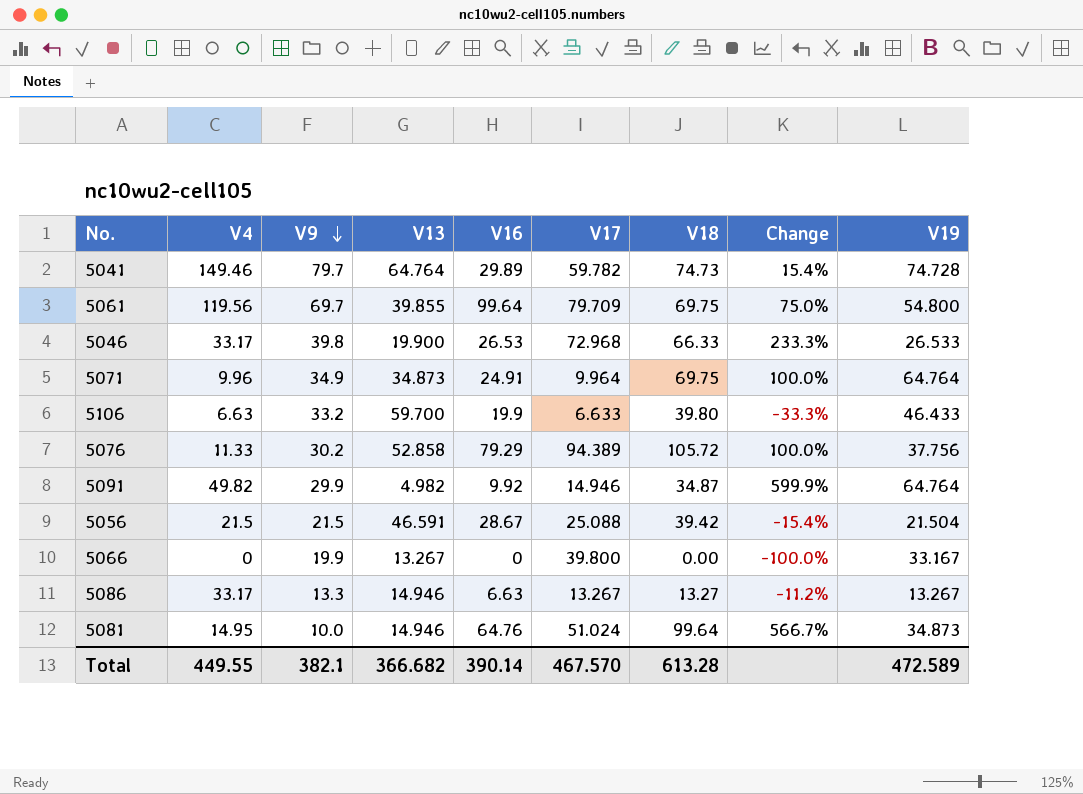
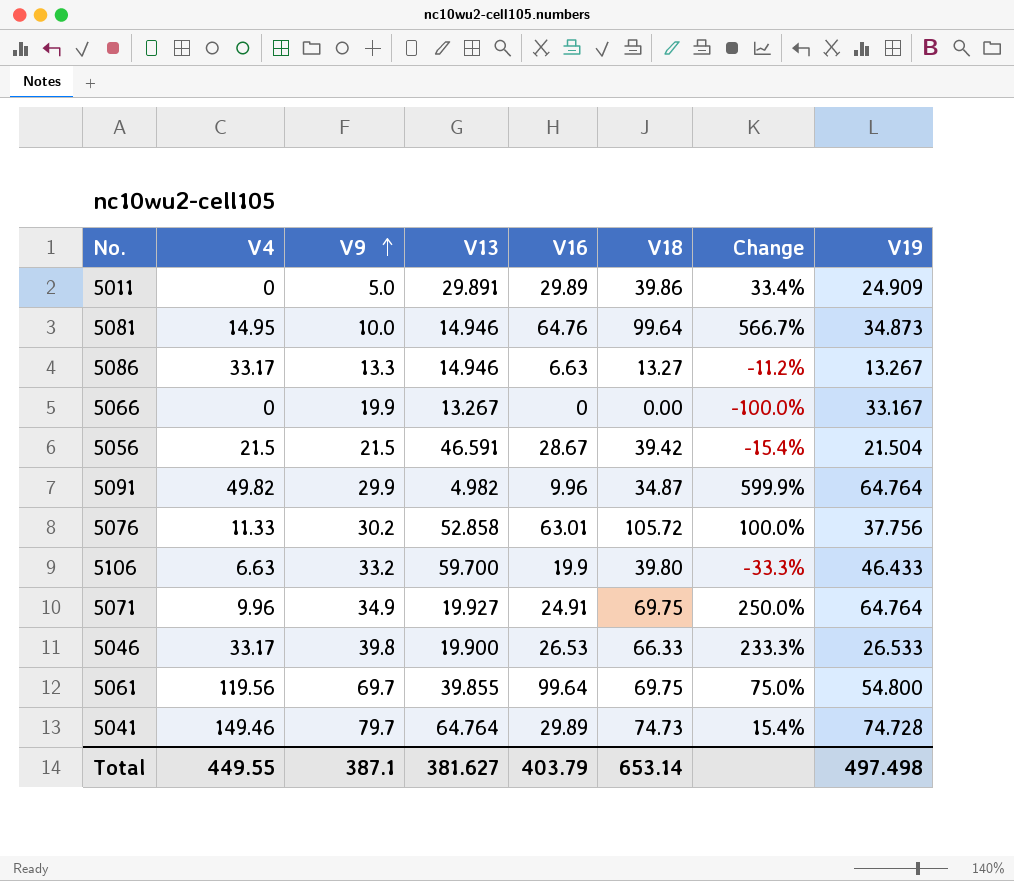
row order: V9 descending -> V9 ascending
column V17 | position: 6 -> none
row 5011: none -> 0 | 5.0 | 29.891 | 29.89 | 39.86 | 33.4% | 24.909
5091 | V16: 9.92 -> 9.96
5076 | V16: 79.29 -> 63.01
5071 | V13: 34.873 -> 19.927
5071 | Change: 100.0% -> 250.0%
Total | V9: 382.1 -> 387.1
Total | V13: 366.682 -> 381.627
Total | V16: 390.14 -> 403.79
Total | V18: 613.28 -> 653.14
Total | V19: 472.589 -> 497.498

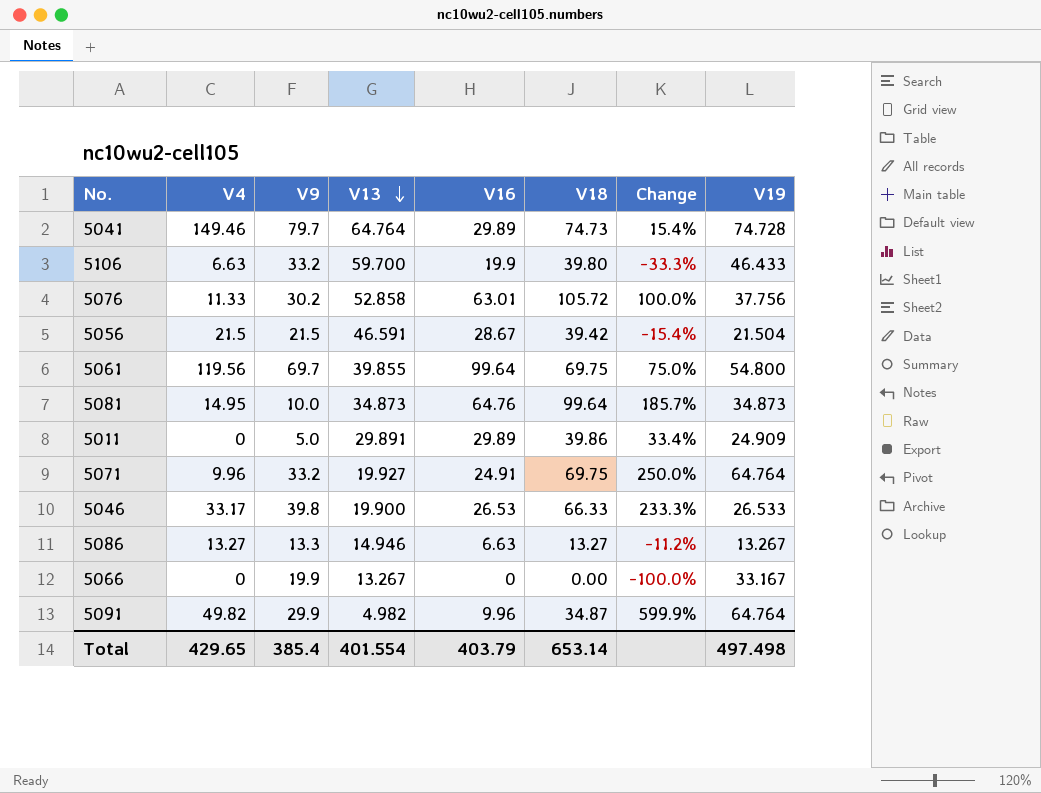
row order: V9 ascending -> V13 descending
5081 | V13: 14.946 -> 34.873
5081 | Change: 566.7% -> 185.7%
5071 | V9: 34.9 -> 33.2
5086 | V4: 33.17 -> 13.27
Total | V4: 449.55 -> 429.65
Total | V9: 387.1 -> 385.4
Total | V13: 381.627 -> 401.554

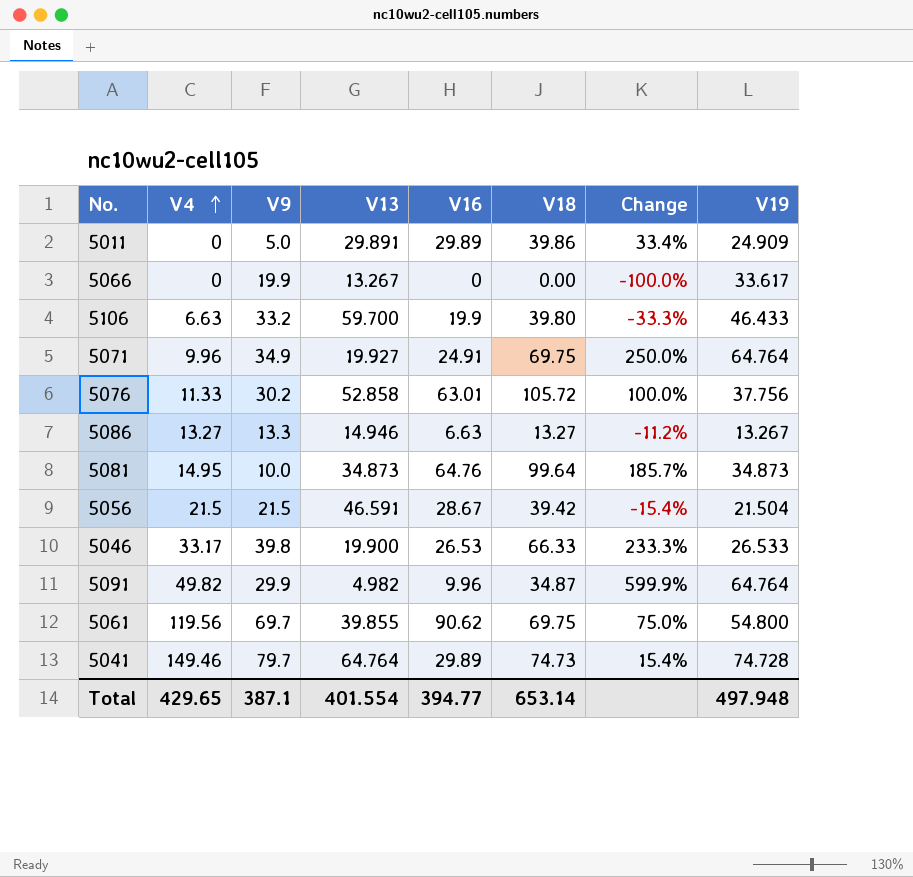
row order: V13 descending -> V4 ascending
5066 | V19: 33.167 -> 33.617
5071 | V9: 33.2 -> 34.9
5061 | V16: 99.64 -> 90.62
Total | V9: 385.4 -> 387.1
Total | V16: 403.79 -> 394.77
Total | V19: 497.498 -> 497.948

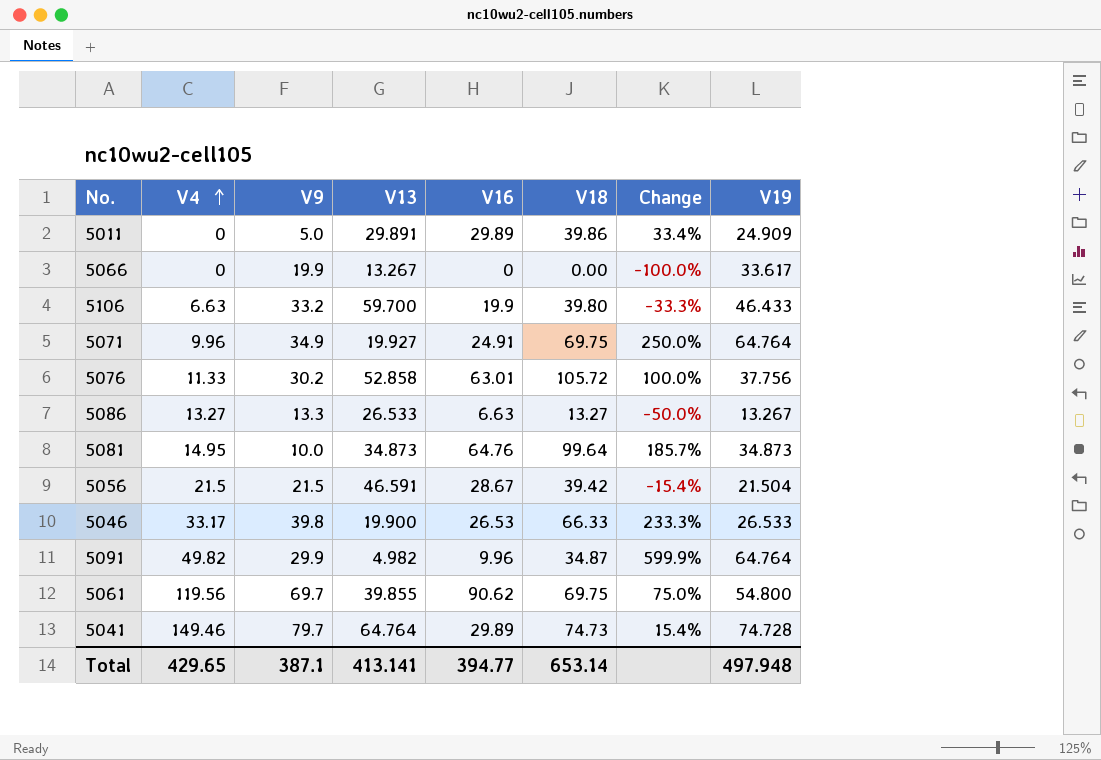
5086 | V13: 14.946 -> 26.533
5086 | Change: -11.2% -> -50.0%
Total | V13: 401.554 -> 413.141

